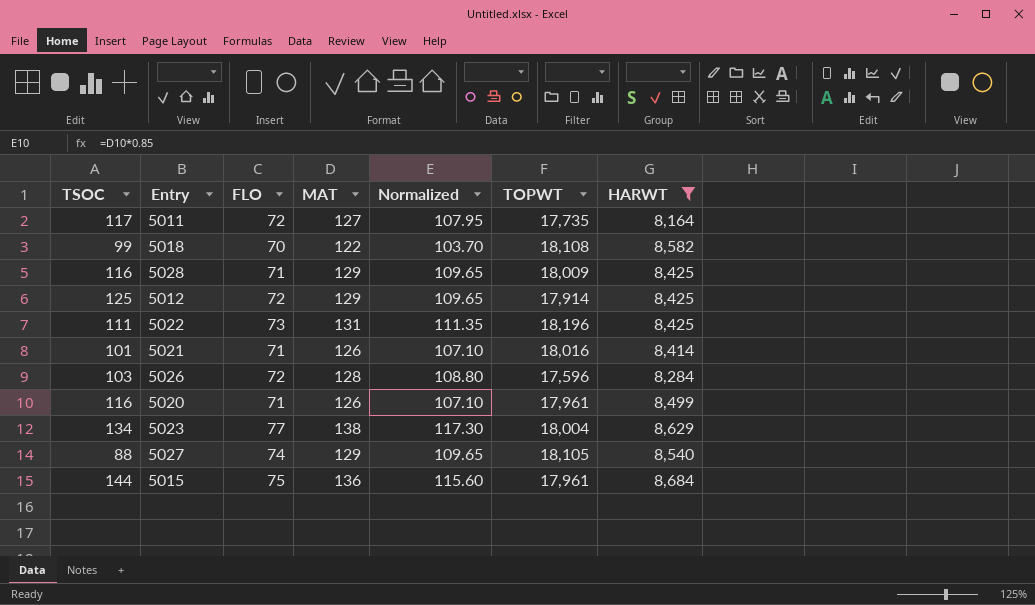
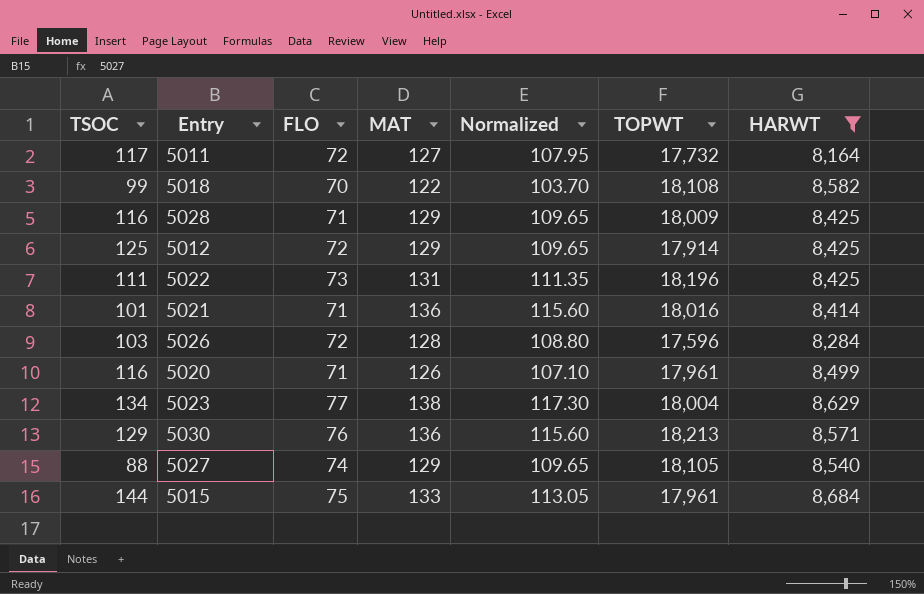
5011 | TOPWT: 17,735 -> 17,732
5021 | MAT: 126 -> 136
5021 | Normalized: 107.10 -> 115.60
row 5030: none -> 129 | 76 | 136 | 115.60 | 18,213 | 8,571
5015 | MAT: 136 -> 133
5015 | Normalized: 115.60 -> 113.05

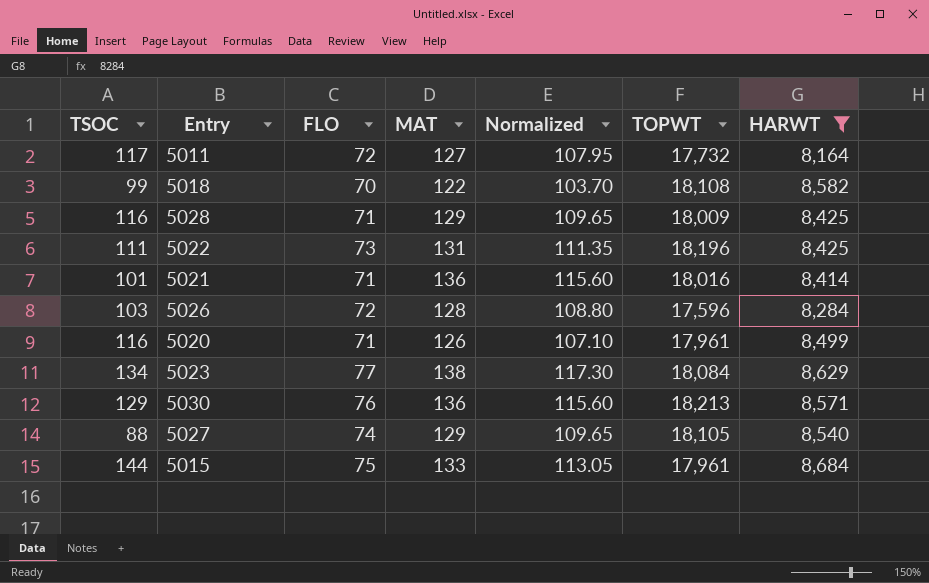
row 5012: 125 | 72 | 129 | 109.65 | 17,914 | 8,425 -> none
5023 | TOPWT: 18,004 -> 18,084

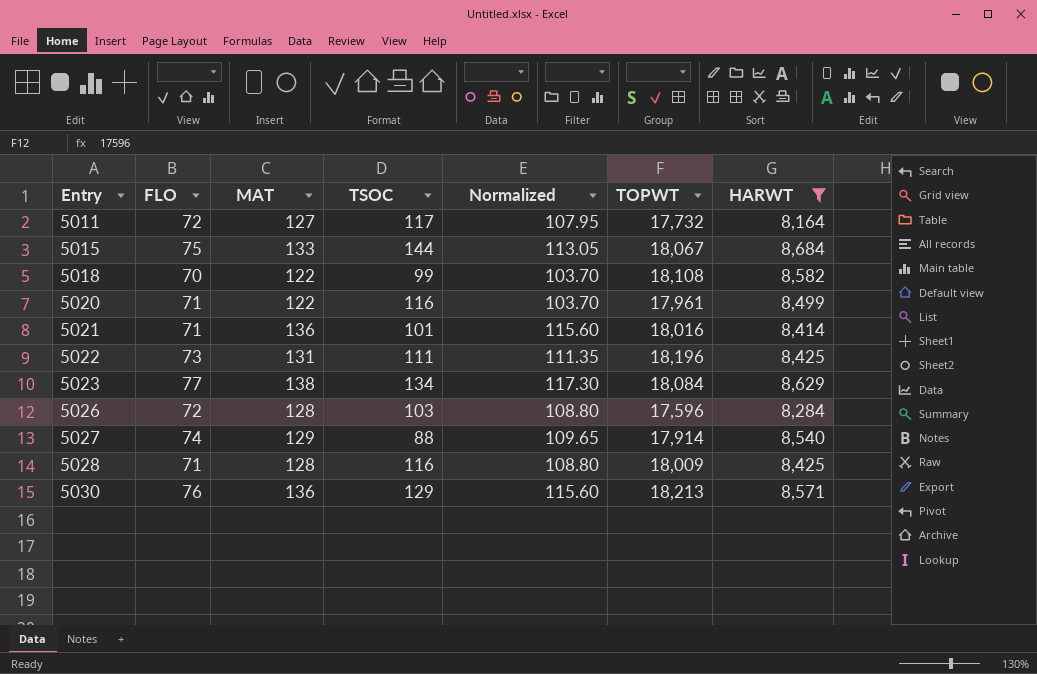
row order: none -> Entry ascending
column TSOC | position: 1 -> 4
5015 | TOPWT: 17,961 -> 18,067
5020 | MAT: 126 -> 122
5020 | Normalized: 107.10 -> 103.70
5027 | TOPWT: 18,105 -> 17,914
5028 | MAT: 129 -> 128
5028 | Normalized: 109.65 -> 108.80

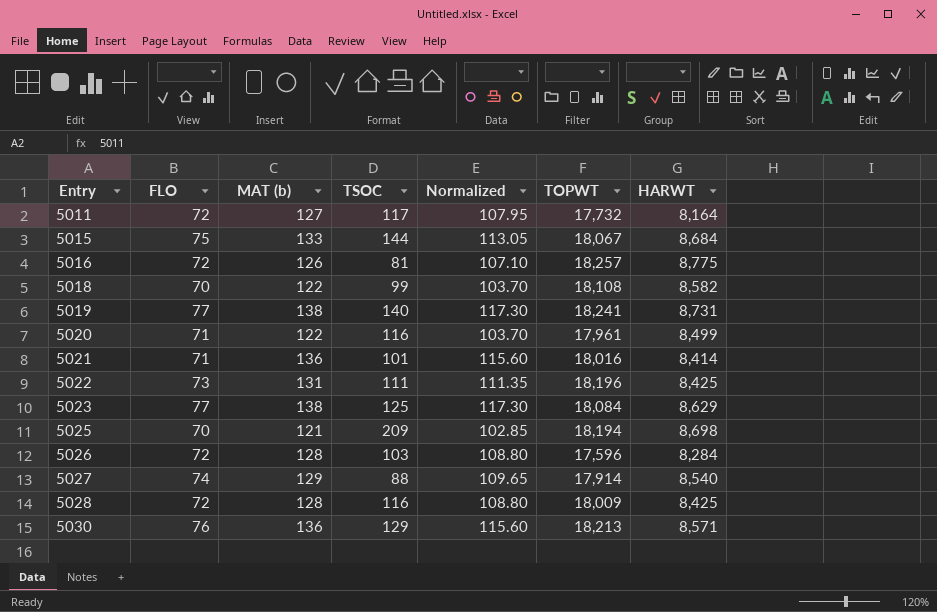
filter: HARWT <= 8,684 -> none
column name: MAT -> MAT (b)
5023 | TSOC: 134 -> 125
5028 | FLO: 71 -> 72

